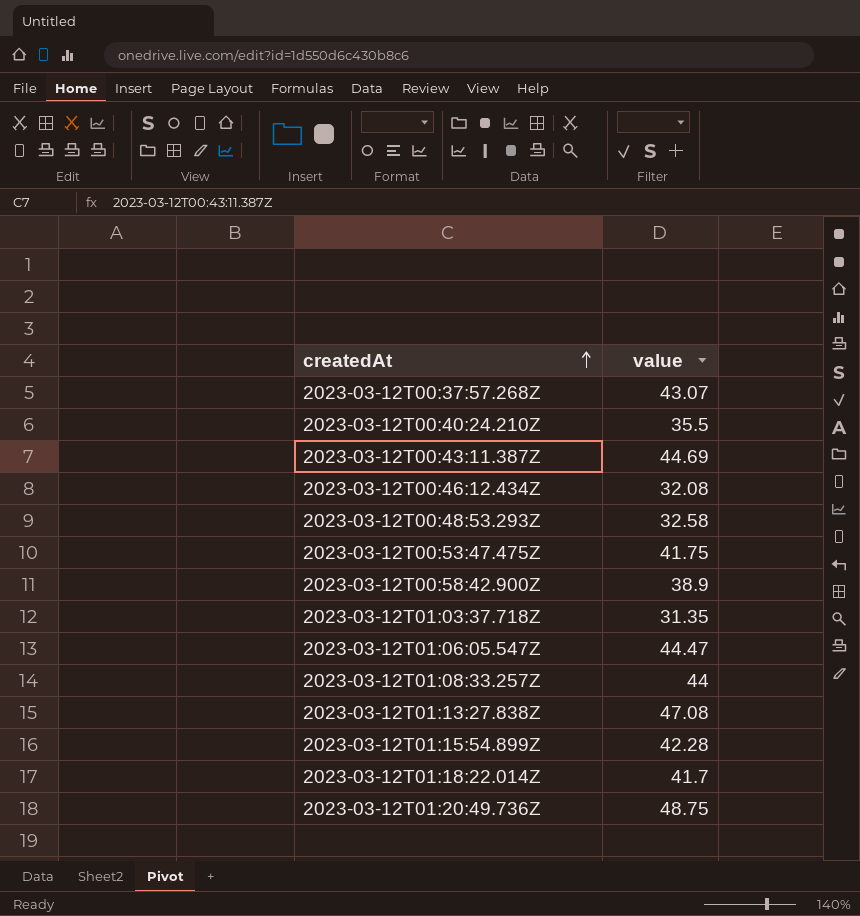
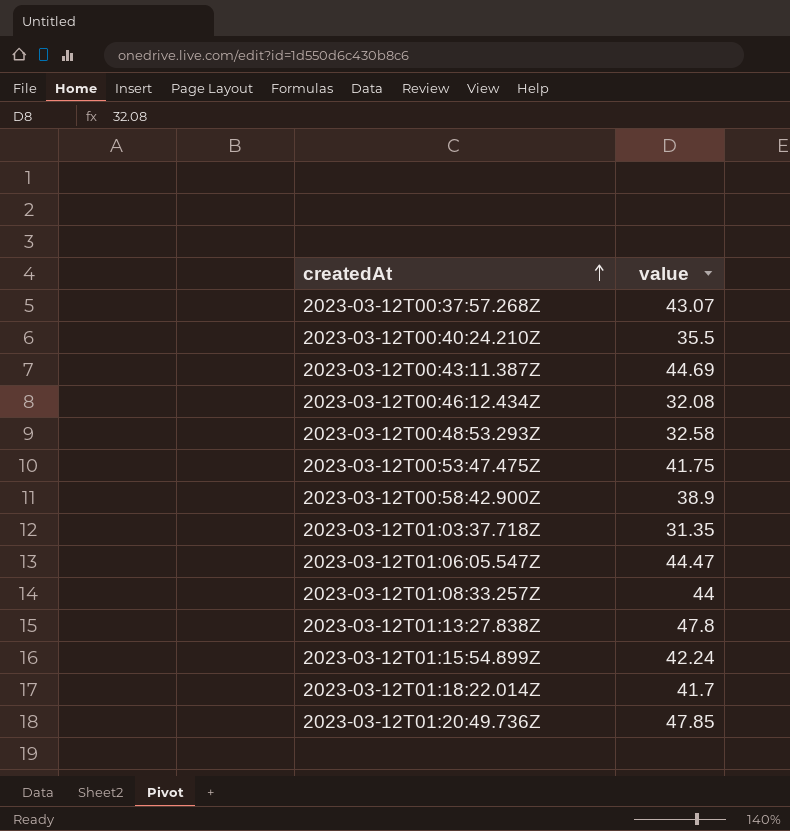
2023-03-12T01:13:27.838Z | value: 47.08 -> 47.8
2023-03-12T01:15:54.899Z | value: 42.28 -> 42.24
2023-03-12T01:20:49.736Z | value: 48.75 -> 47.85

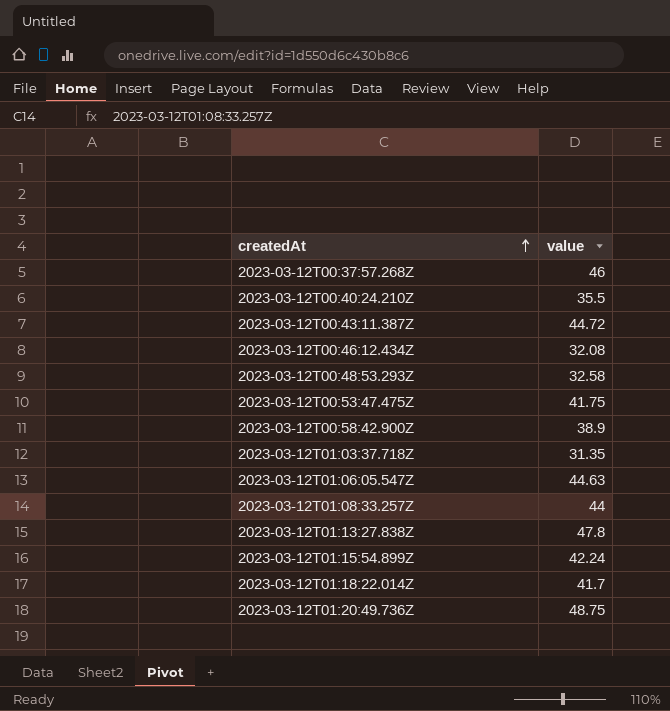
2023-03-12T00:37:57.268Z | value: 43.07 -> 46
2023-03-12T00:43:11.387Z | value: 44.69 -> 44.72
2023-03-12T01:06:05.547Z | value: 44.47 -> 44.63
2023-03-12T01:20:49.736Z | value: 47.85 -> 48.75

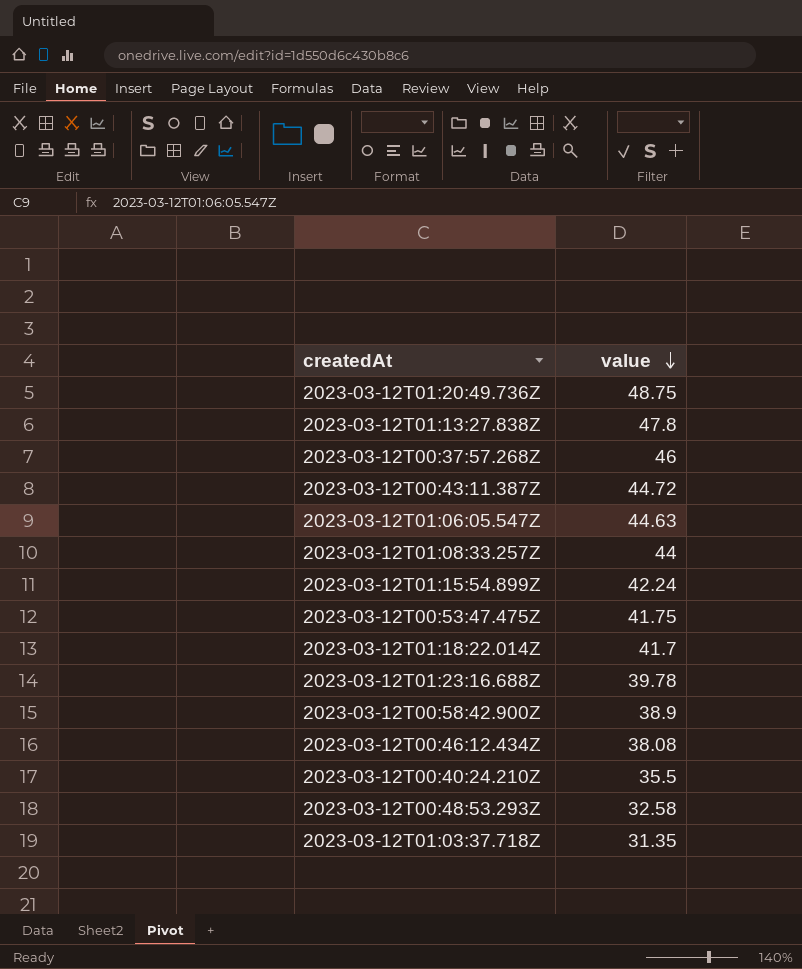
row order: createdAt ascending -> value descending
row 2023-03-12T01:23:16.688Z: none -> 39.78
2023-03-12T00:46:12.434Z | value: 32.08 -> 38.08

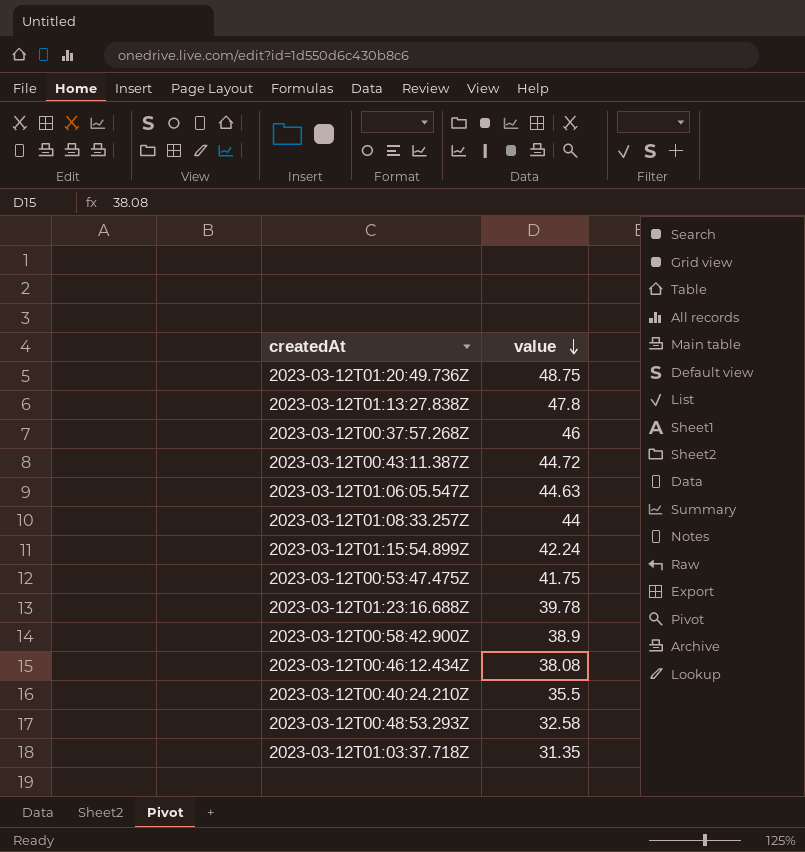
row 2023-03-12T01:18:22.014Z: 41.7 -> none

